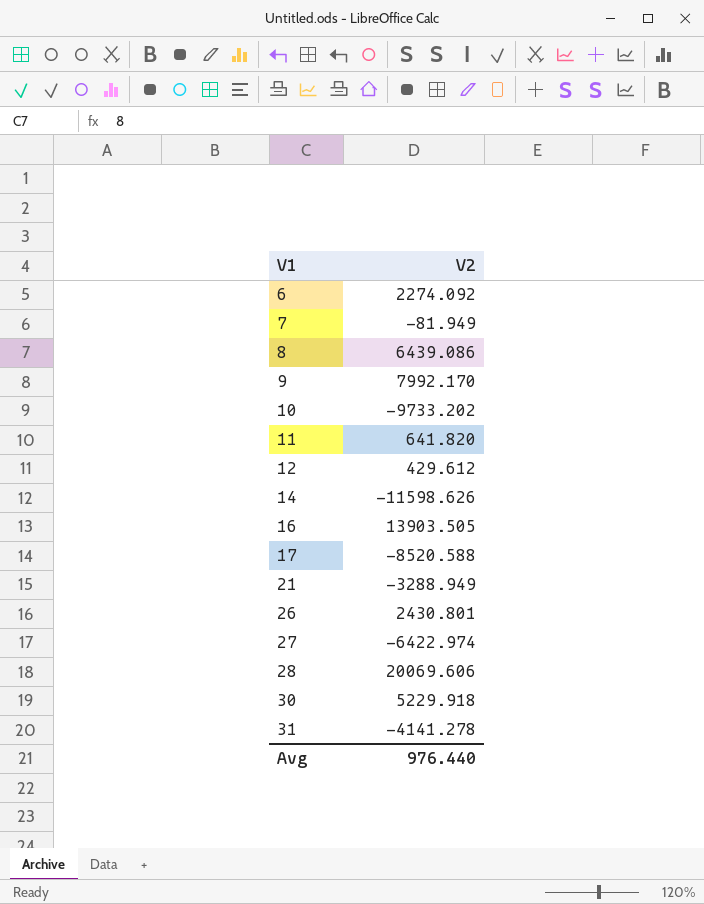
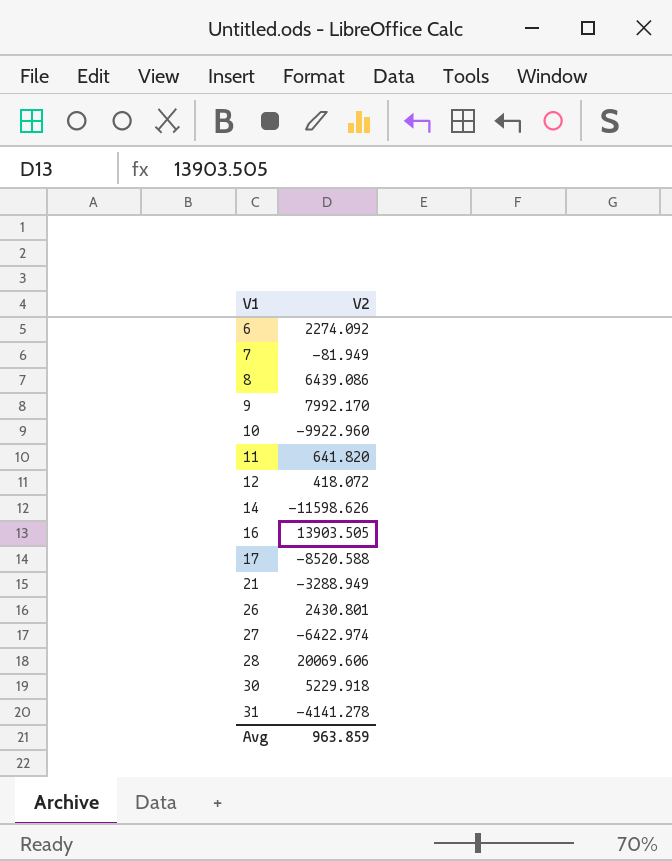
10 | V2: -9733.202 -> -9922.960
12 | V2: 429.612 -> 418.072
Avg | V2: 976.440 -> 963.859

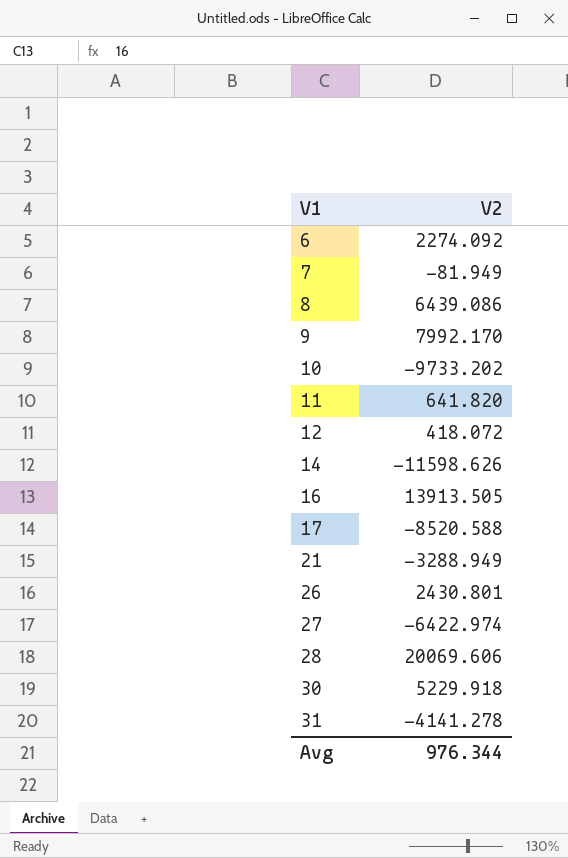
10 | V2: -9922.960 -> -9733.202
16 | V2: 13903.505 -> 13913.505
Avg | V2: 963.859 -> 976.344

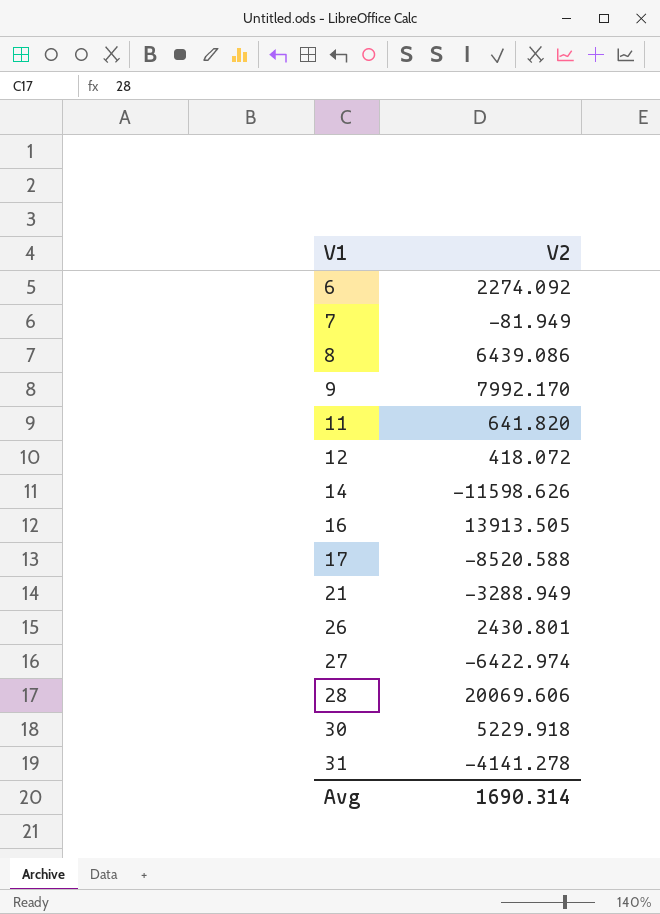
row 10: -9733.202 -> none
Avg | V2: 976.344 -> 1690.314

